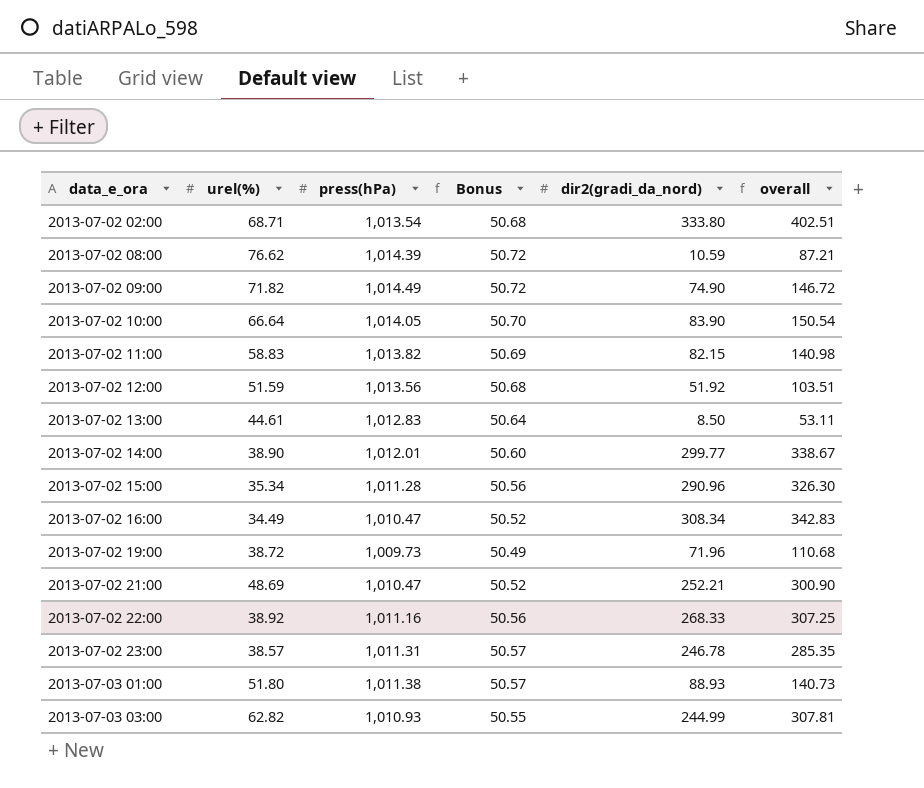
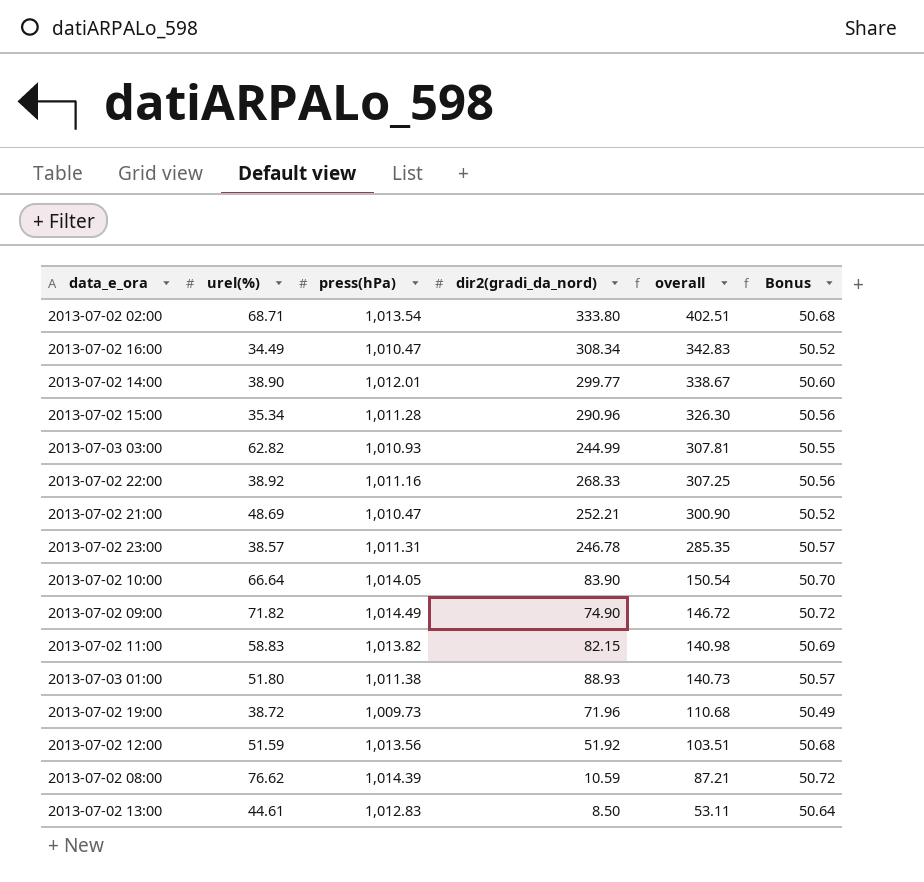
row order: data_e_ora ascending -> overall descending
column Bonus | position: 4 -> 6

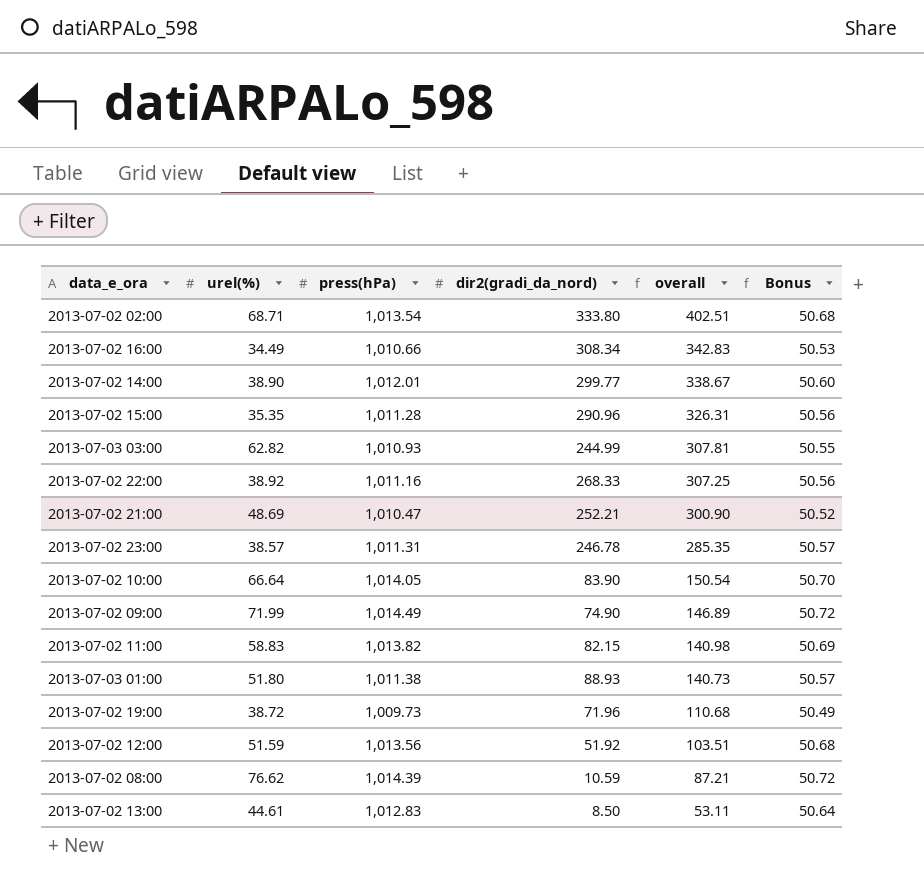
2013-07-02 16:00 | press(hPa): 1,010.47 -> 1,010.66
2013-07-02 16:00 | Bonus: 50.52 -> 50.53
2013-07-02 15:00 | urel(%): 35.34 -> 35.35
2013-07-02 15:00 | overall: 326.30 -> 326.31
2013-07-02 09:00 | urel(%): 71.82 -> 71.99
2013-07-02 09:00 | overall: 146.72 -> 146.89

